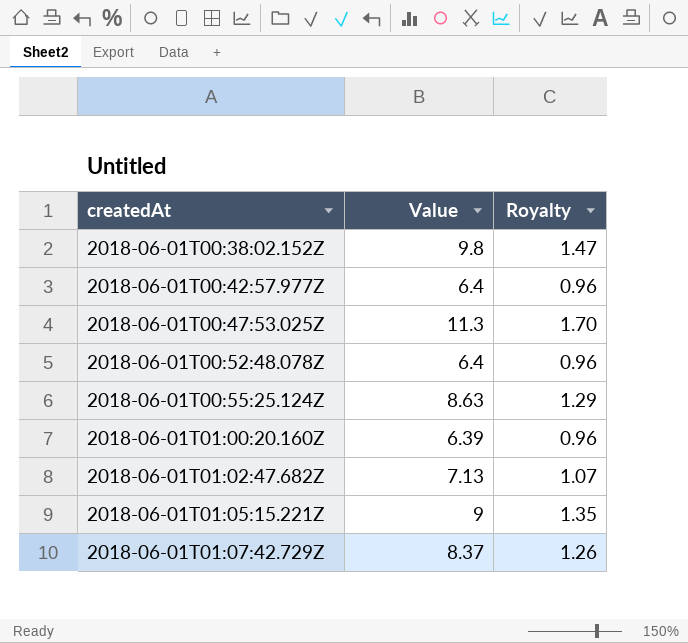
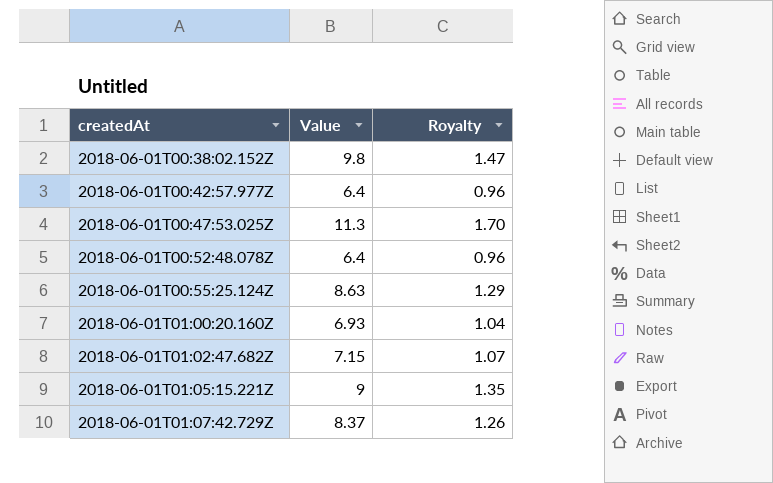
2018-06-01T01:00:20.160Z | Value: 6.39 -> 6.93
2018-06-01T01:00:20.160Z | Royalty: 0.96 -> 1.04
2018-06-01T01:02:47.682Z | Value: 7.13 -> 7.15

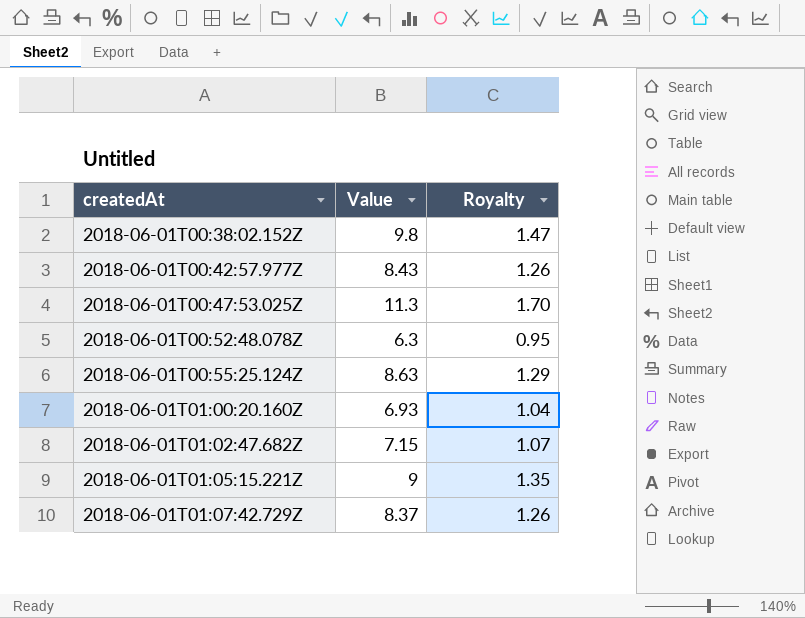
2018-06-01T00:42:57.977Z | Value: 6.4 -> 8.43
2018-06-01T00:42:57.977Z | Royalty: 0.96 -> 1.26
2018-06-01T00:52:48.078Z | Value: 6.4 -> 6.3
2018-06-01T00:52:48.078Z | Royalty: 0.96 -> 0.95

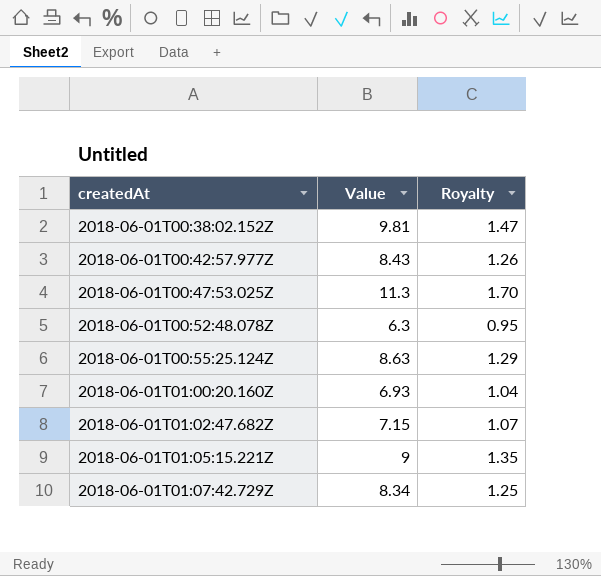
2018-06-01T00:38:02.152Z | Value: 9.8 -> 9.81
2018-06-01T01:07:42.729Z | Value: 8.37 -> 8.34
2018-06-01T01:07:42.729Z | Royalty: 1.26 -> 1.25

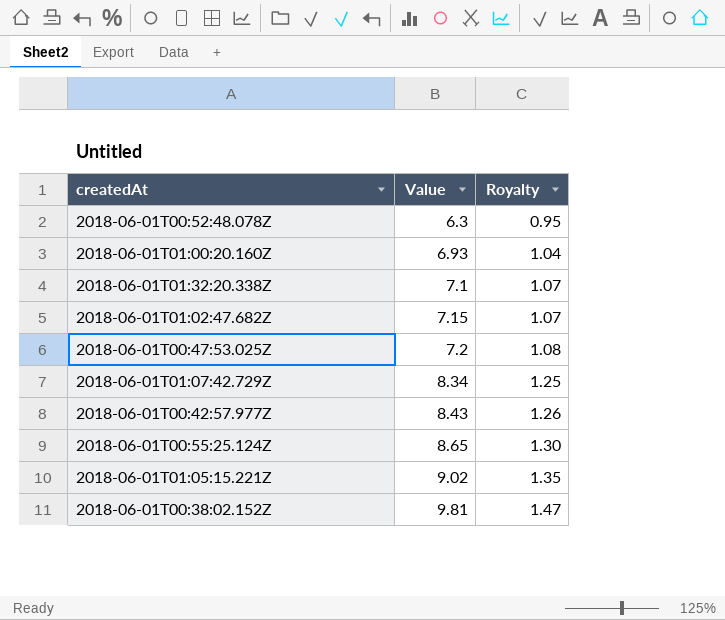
row order: createdAt ascending -> Value ascending
row 2018-06-01T01:32:20.338Z: none -> 7.1 | 1.07
2018-06-01T00:47:53.025Z | Value: 11.3 -> 7.2
2018-06-01T00:47:53.025Z | Royalty: 1.70 -> 1.08
2018-06-01T00:55:25.124Z | Value: 8.63 -> 8.65
2018-06-01T00:55:25.124Z | Royalty: 1.29 -> 1.30
2018-06-01T01:05:15.221Z | Value: 9 -> 9.02

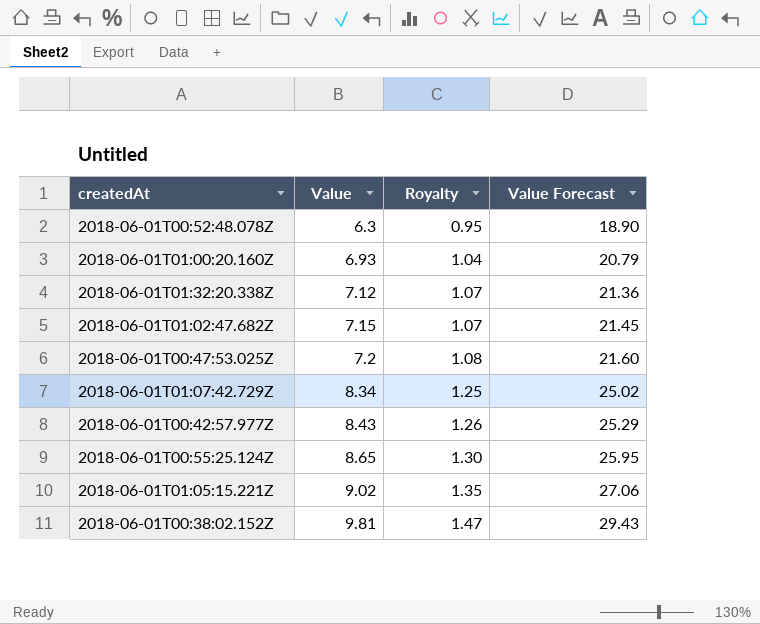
column Value Forecast | formula: none -> [Value] * 3
2018-06-01T01:32:20.338Z | Value: 7.1 -> 7.12

